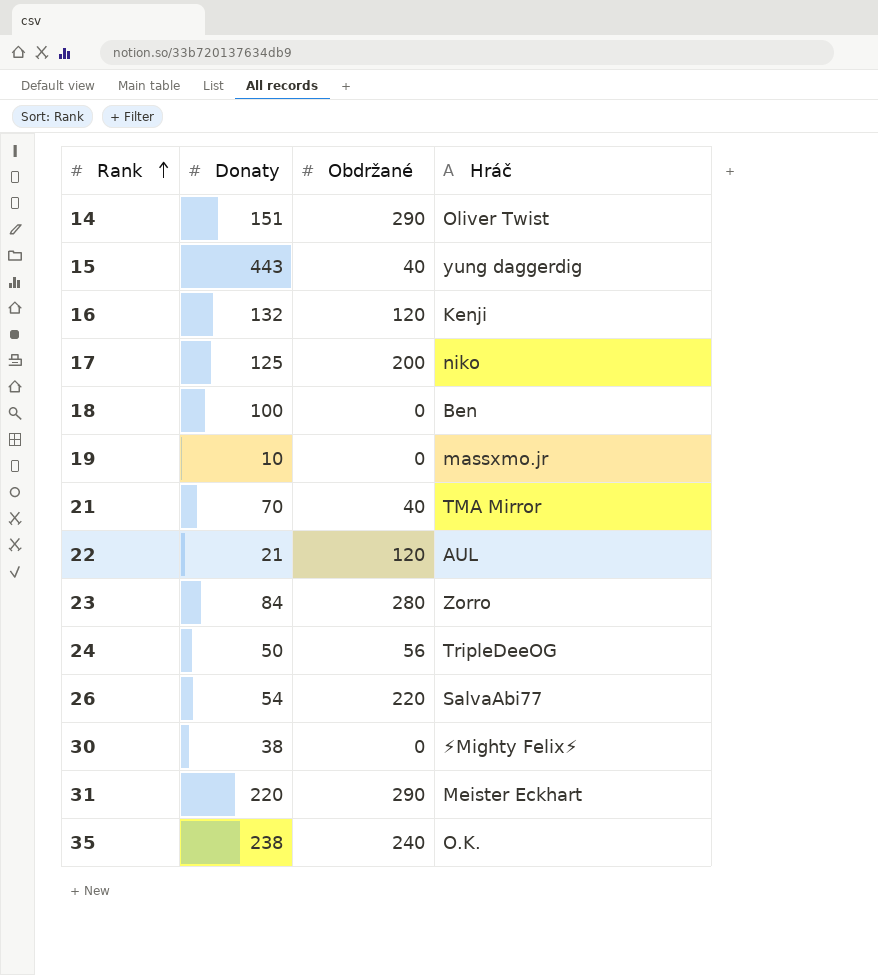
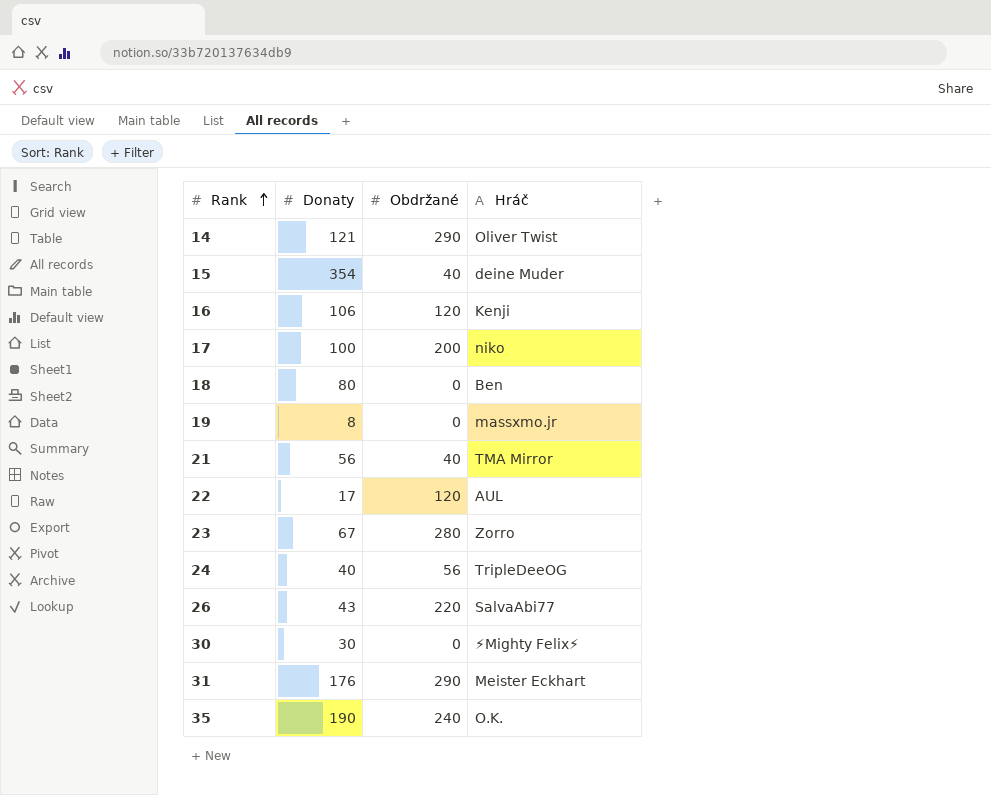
14 | Donaty: 151 -> 121
15 | Donaty: 443 -> 354
15 | Hráč: yung daggerdig -> deine Muder
16 | Donaty: 132 -> 106
17 | Donaty: 125 -> 100
18 | Donaty: 100 -> 80
19 | Donaty: 10 -> 8
21 | Donaty: 70 -> 56
22 | Donaty: 21 -> 17
23 | Donaty: 84 -> 67
24 | Donaty: 50 -> 40
26 | Donaty: 54 -> 43
30 | Donaty: 38 -> 30
31 | Donaty: 220 -> 176
35 | Donaty: 238 -> 190

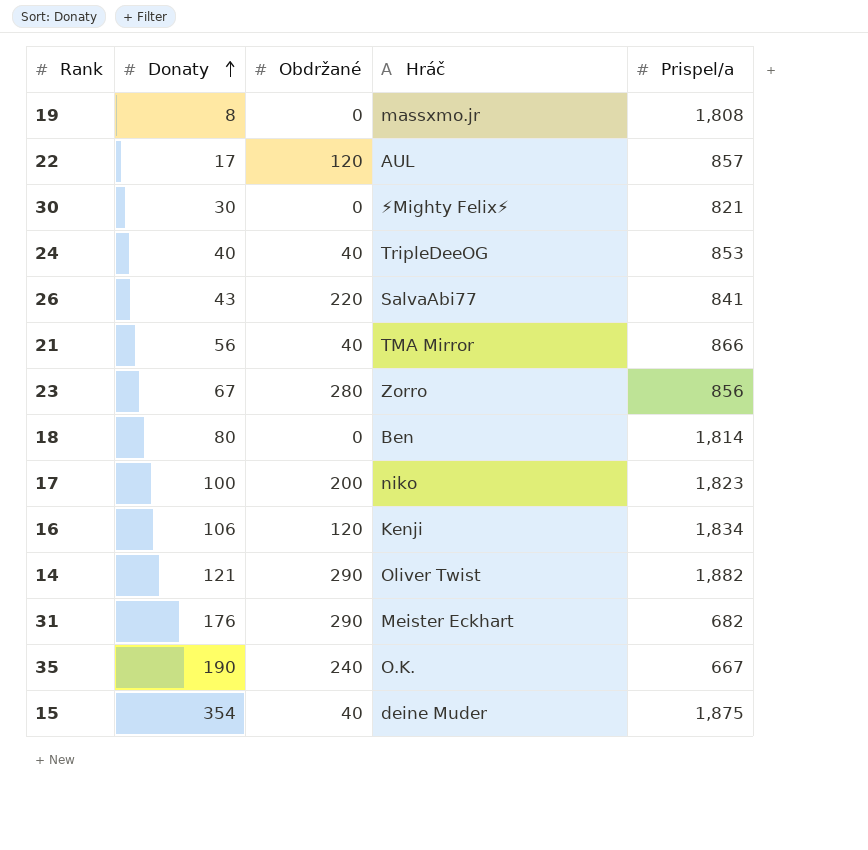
row order: Rank ascending -> Donaty ascending
column Prispel/a | position: none -> 5
24 | Obdržané: 56 -> 40

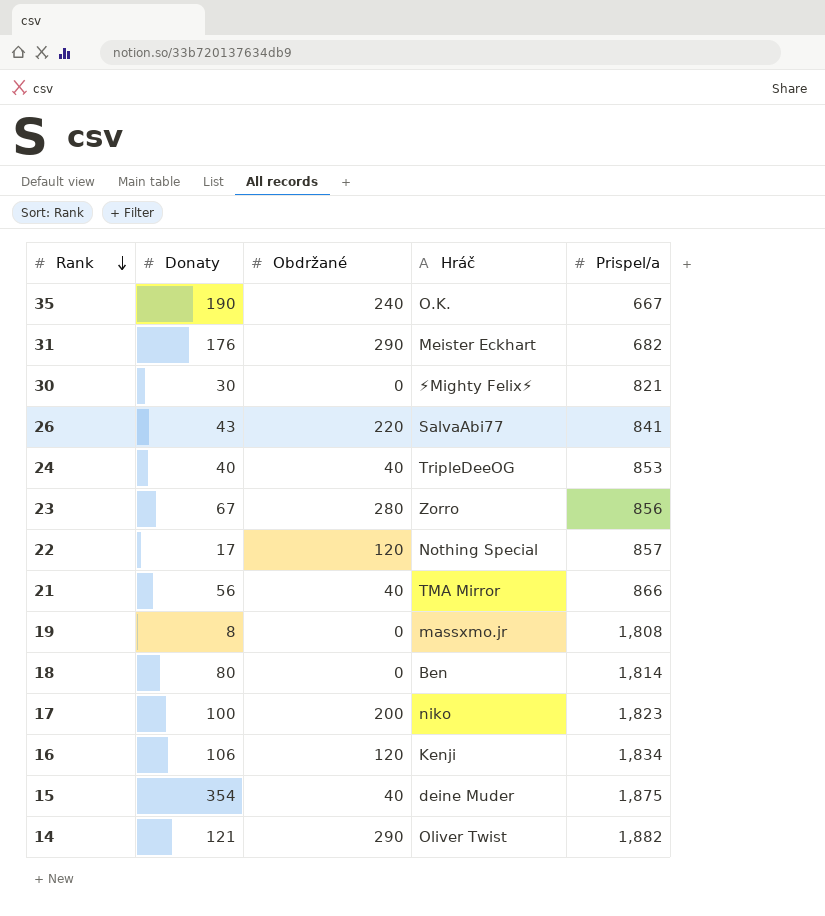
row order: Donaty ascending -> Rank descending
22 | Hráč: AUL -> Nothing Special

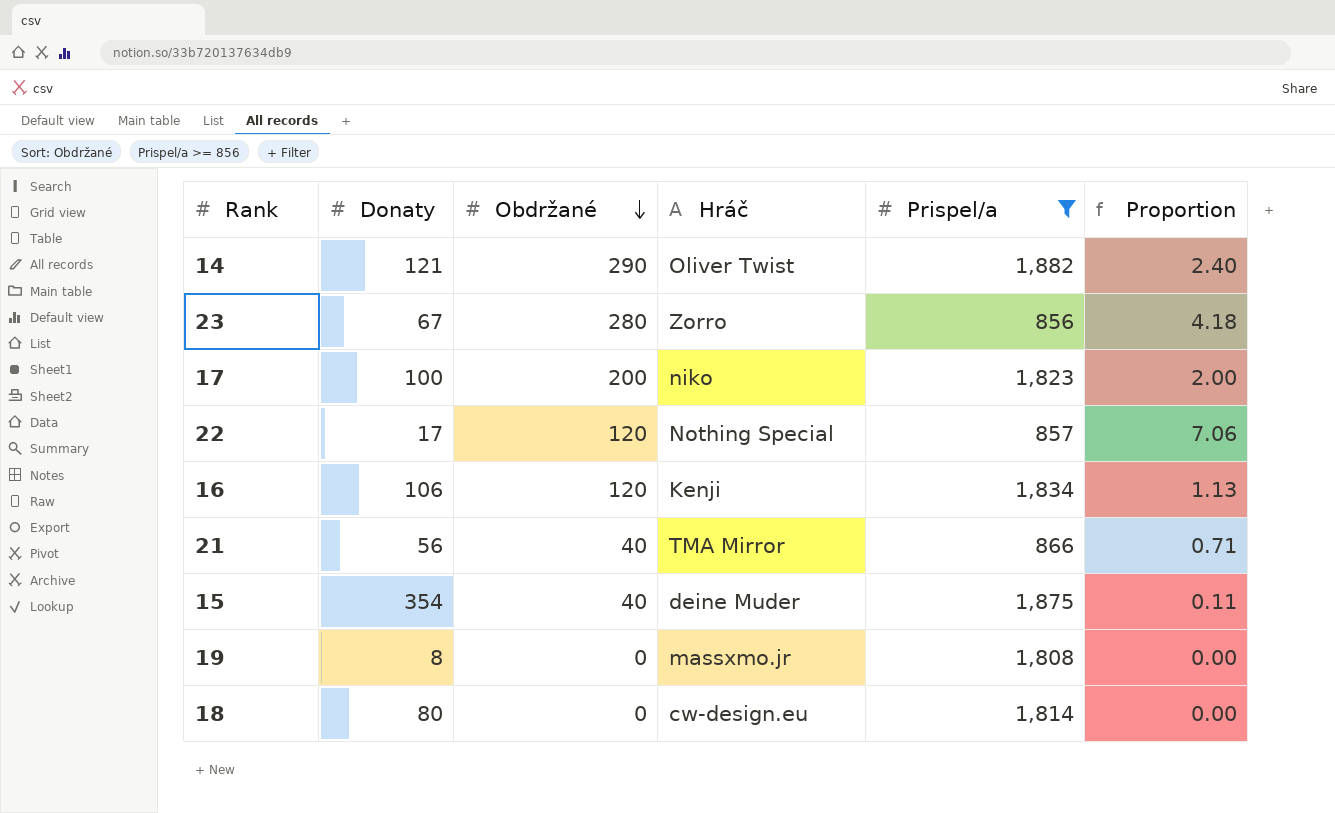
filter: none -> Prispel/a >= 856
row order: Rank descending -> Obdržané descending
column Proportion | formula: none -> [Obdržané] / [Donaty]
18 | Hráč: Ben -> cw-design.eu

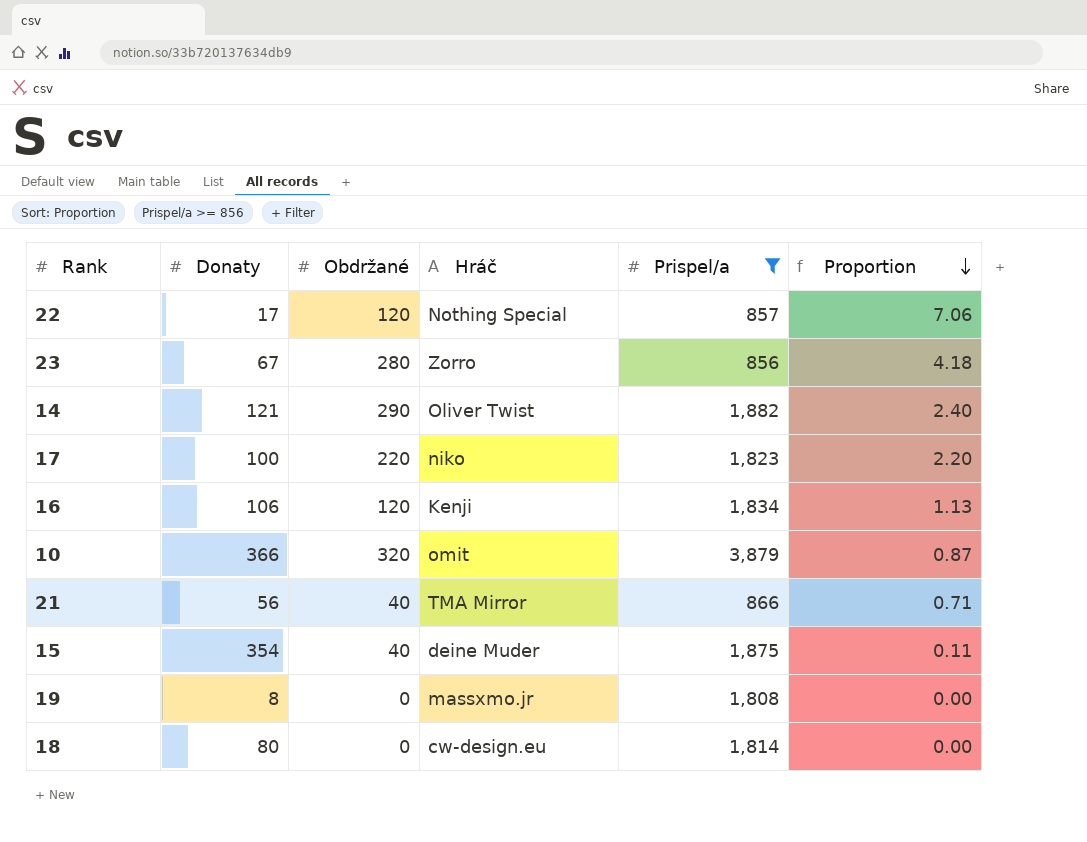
row order: Obdržané descending -> Proportion descending
17 | Obdržané: 200 -> 220
17 | Proportion: 2.00 -> 2.20
row 10: none -> 366 | 320 | omit | 3,879 | 0.87

